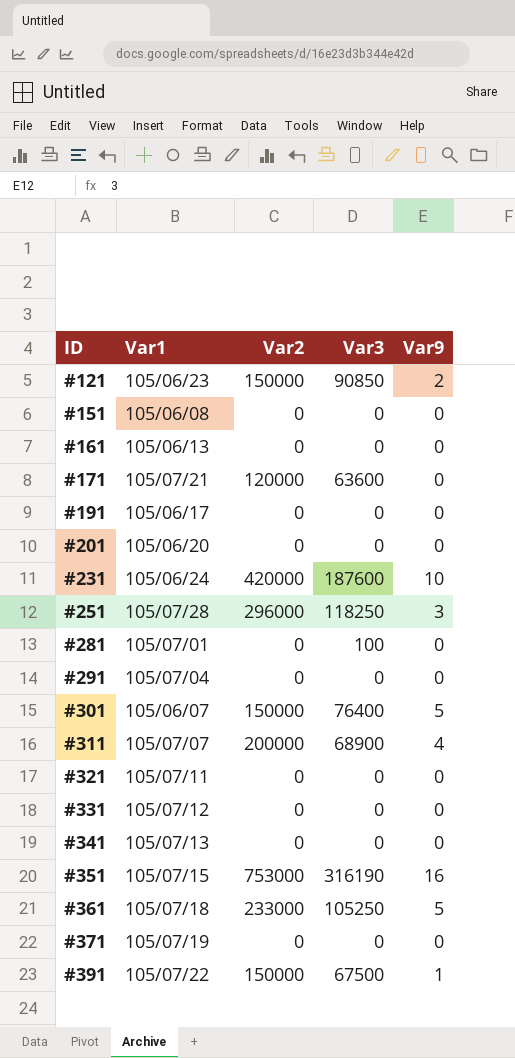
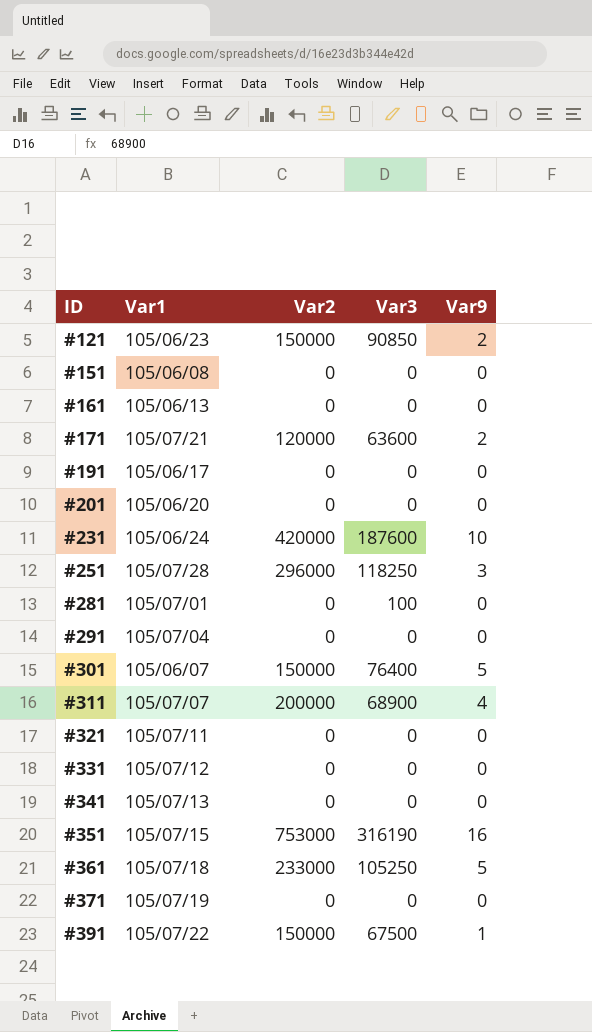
#171 | Var9: 0 -> 2

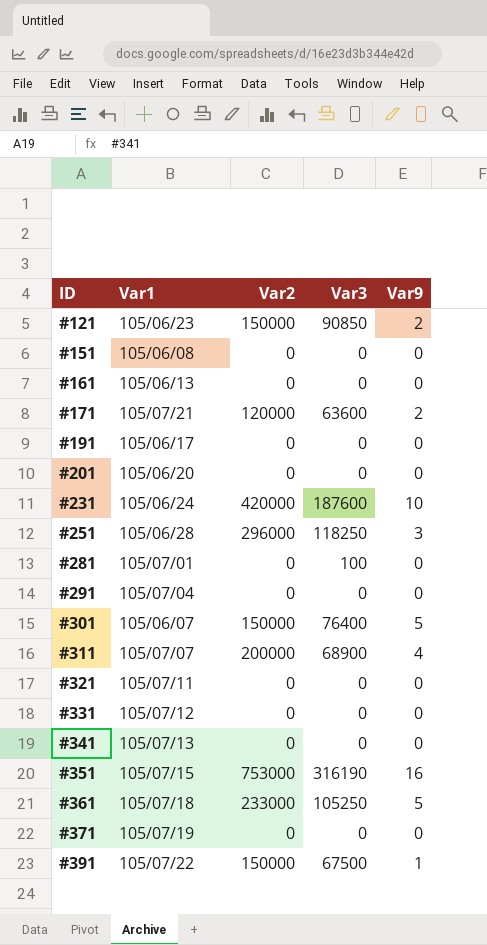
#251 | Var1: 105/07/28 -> 105/06/28

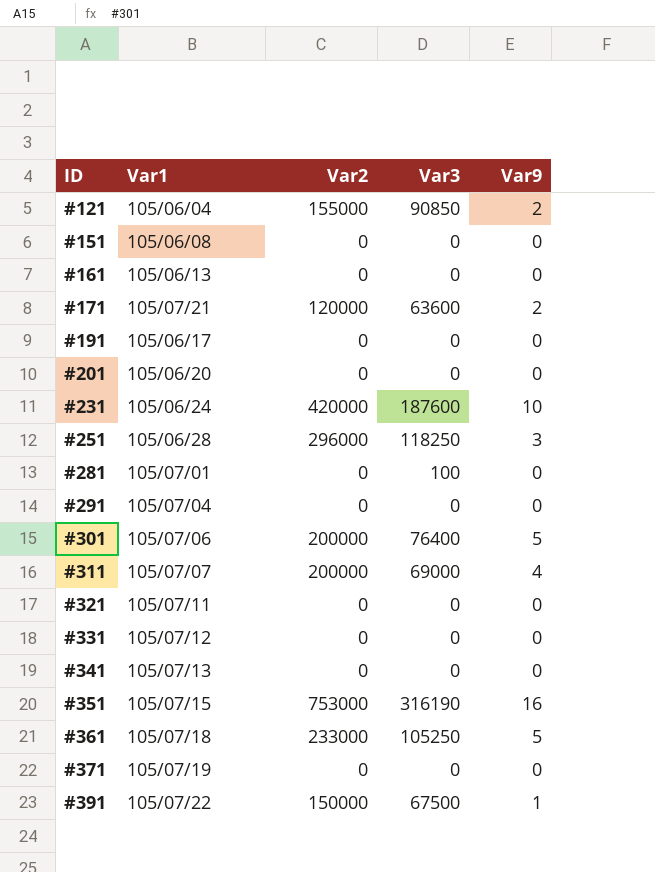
#121 | Var1: 105/06/23 -> 105/06/04
#121 | Var2: 150000 -> 155000
#301 | Var1: 105/06/07 -> 105/07/06
#301 | Var2: 150000 -> 200000
#311 | Var3: 68900 -> 69000

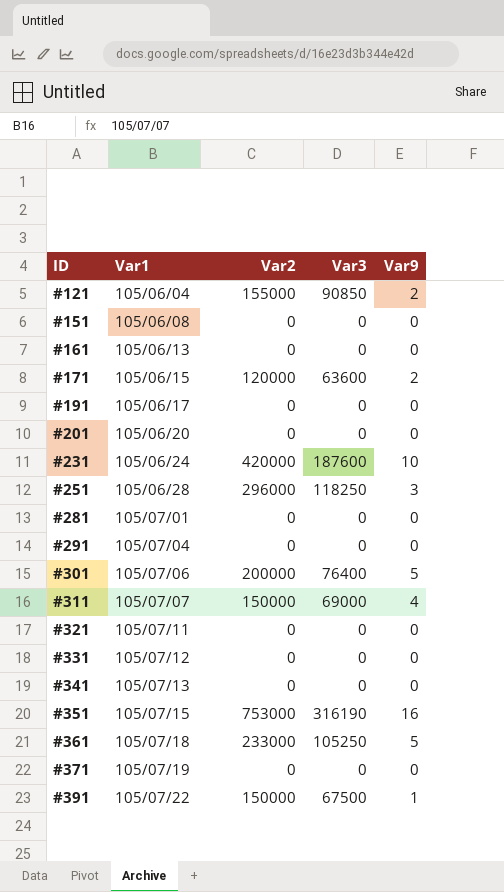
#171 | Var1: 105/07/21 -> 105/06/15
#281 | Var3: 100 -> 0
#311 | Var2: 200000 -> 150000

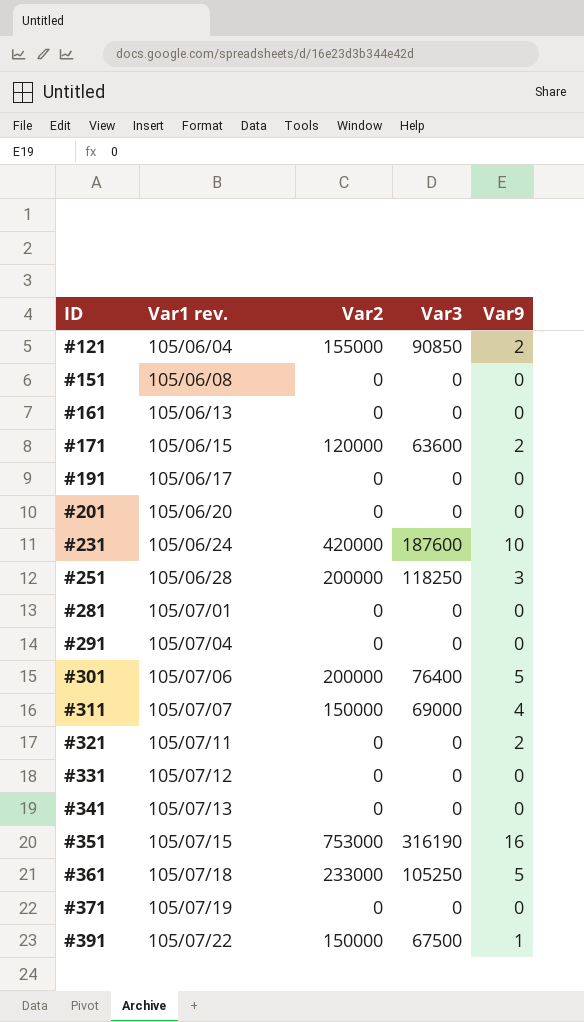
column name: Var1 -> Var1 rev.
#251 | Var2: 296000 -> 200000
#321 | Var9: 0 -> 2

